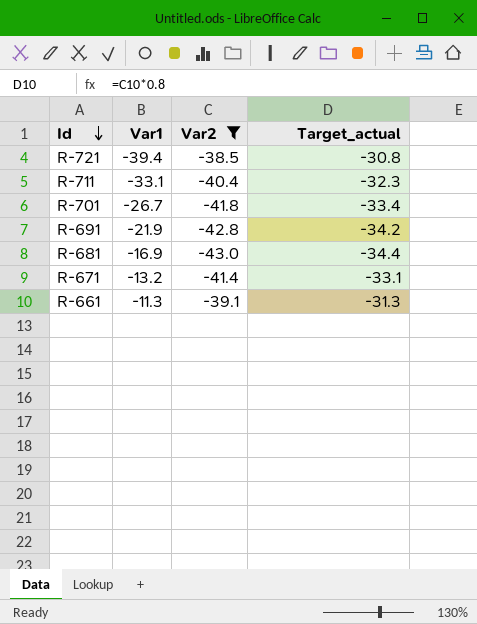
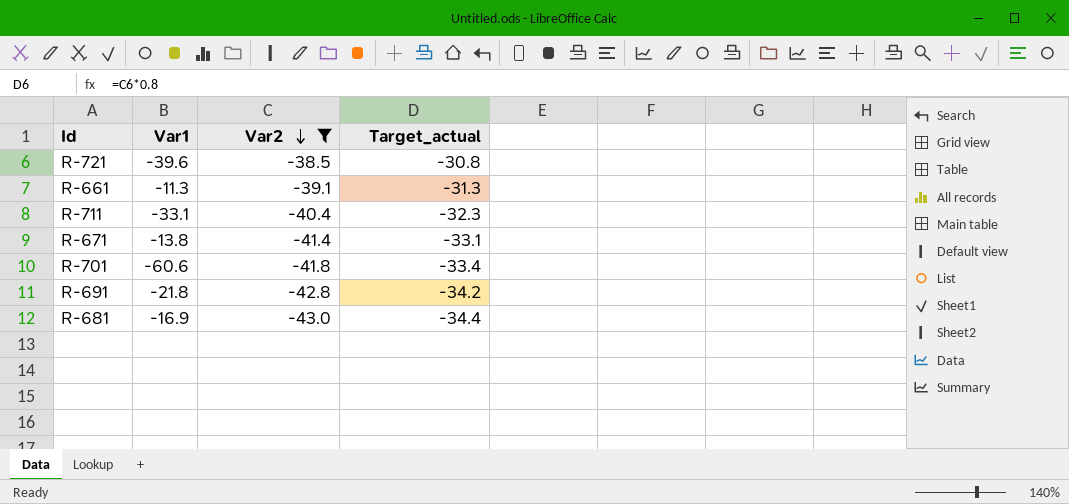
row order: Id descending -> Var2 descending
R-721 | Var1: -39.4 -> -39.6
R-671 | Var1: -13.2 -> -13.8
R-701 | Var1: -26.7 -> -60.6
R-691 | Var1: -21.9 -> -21.8

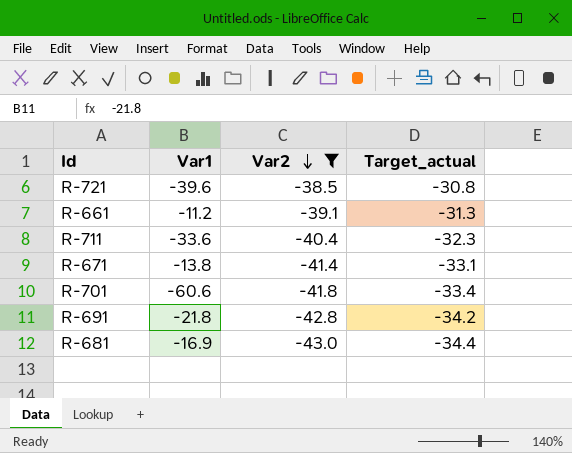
R-661 | Var1: -11.3 -> -11.2
R-711 | Var1: -33.1 -> -33.6

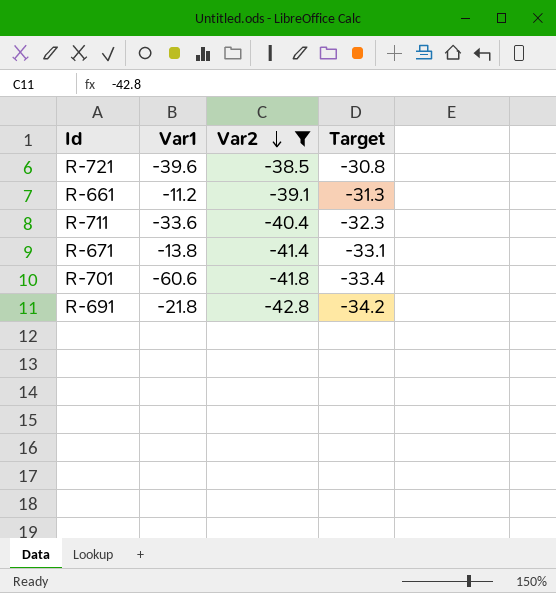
column name: Target_actual -> Target
row R-681: -16.9 | -43.0 | -34.4 -> none

